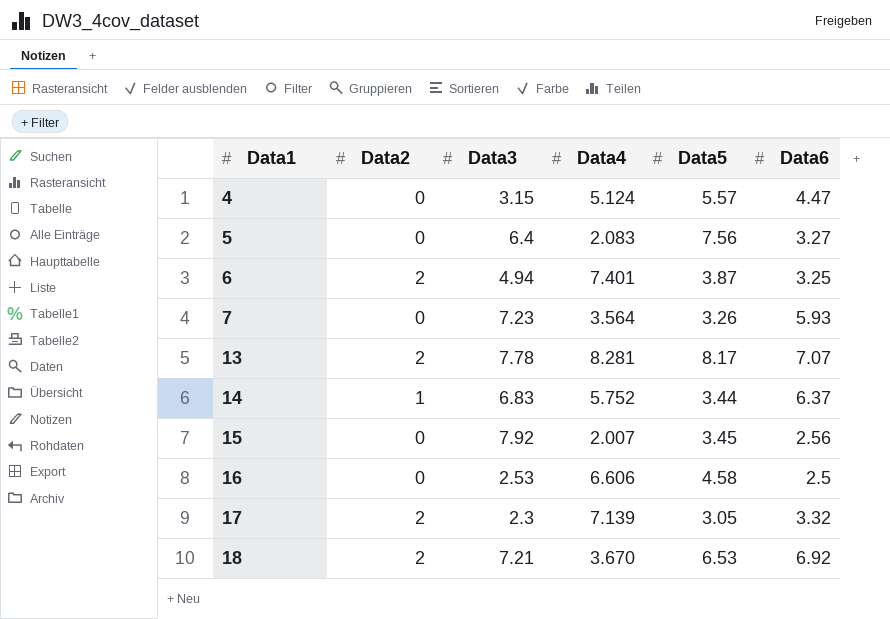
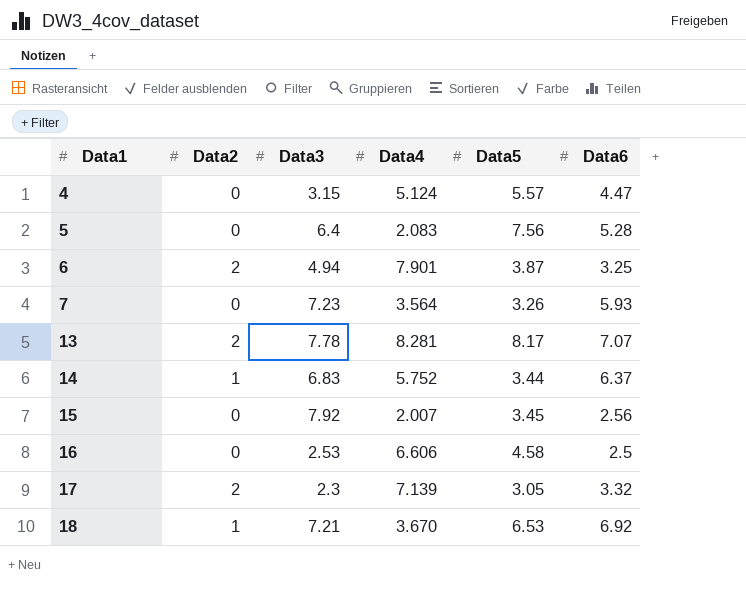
5 | Data6: 3.27 -> 5.28
6 | Data4: 7.401 -> 7.901
18 | Data2: 2 -> 1

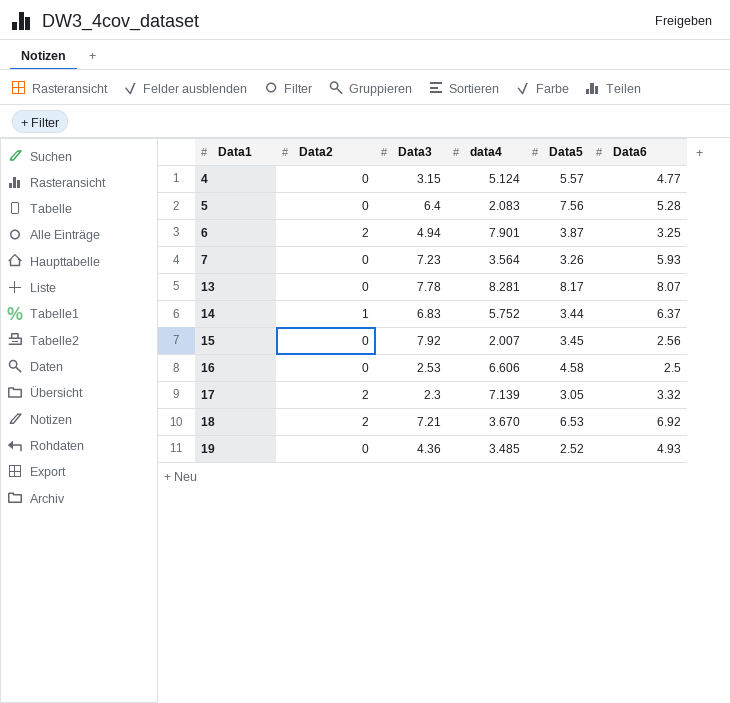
column name: Data4 -> data4
4 | Data6: 4.47 -> 4.77
13 | Data2: 2 -> 0
13 | Data6: 7.07 -> 8.07
18 | Data2: 1 -> 2
row 19: none -> 0 | 4.36 | 3.485 | 2.52 | 4.93

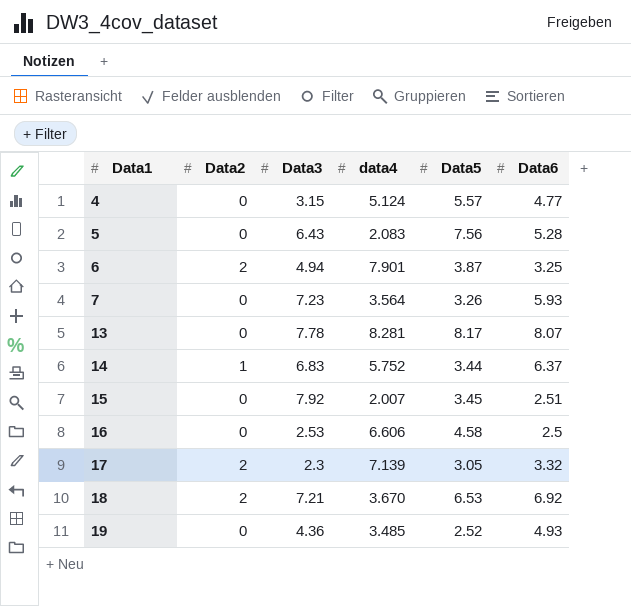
5 | Data3: 6.4 -> 6.43
15 | Data6: 2.56 -> 2.51

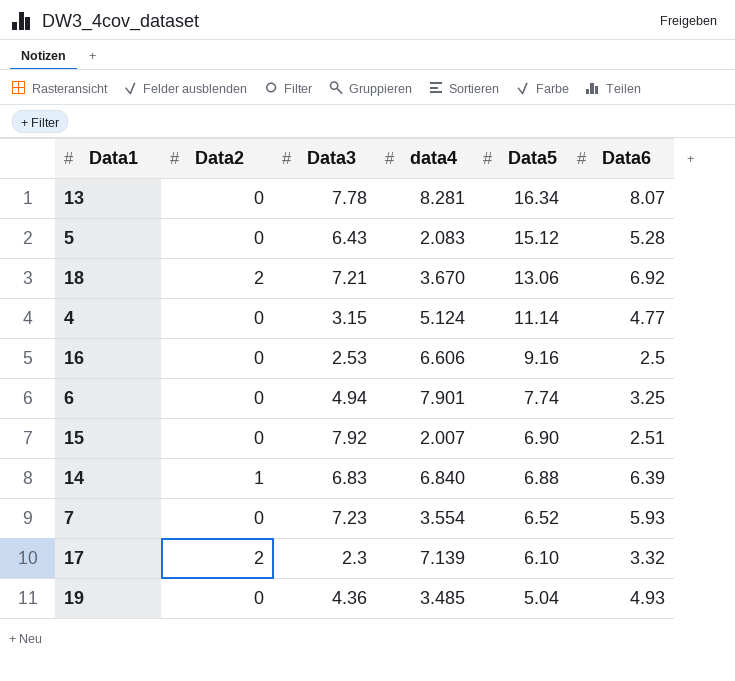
row order: Data1 ascending -> Data5 descending
13 | Data5: 8.17 -> 16.34
5 | Data5: 7.56 -> 15.12
18 | Data5: 6.53 -> 13.06
4 | Data5: 5.57 -> 11.14
16 | Data5: 4.58 -> 9.16
6 | Data2: 2 -> 0
6 | Data5: 3.87 -> 7.74
15 | Data5: 3.45 -> 6.90
14 | data4: 5.752 -> 6.840
14 | Data5: 3.44 -> 6.88
14 | Data6: 6.37 -> 6.39
7 | data4: 3.564 -> 3.554
7 | Data5: 3.26 -> 6.52
17 | Data5: 3.05 -> 6.10
19 | Data5: 2.52 -> 5.04

